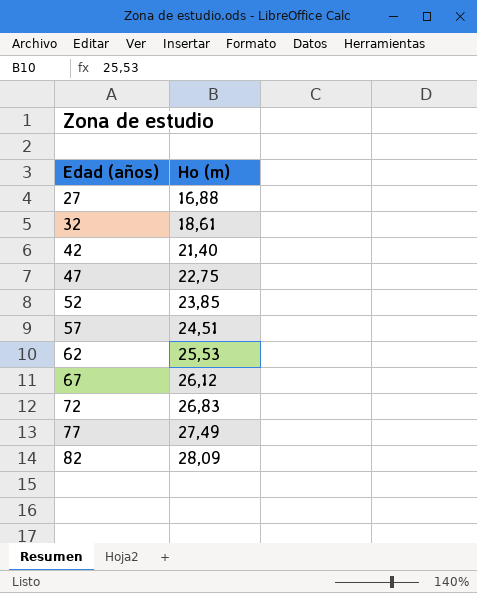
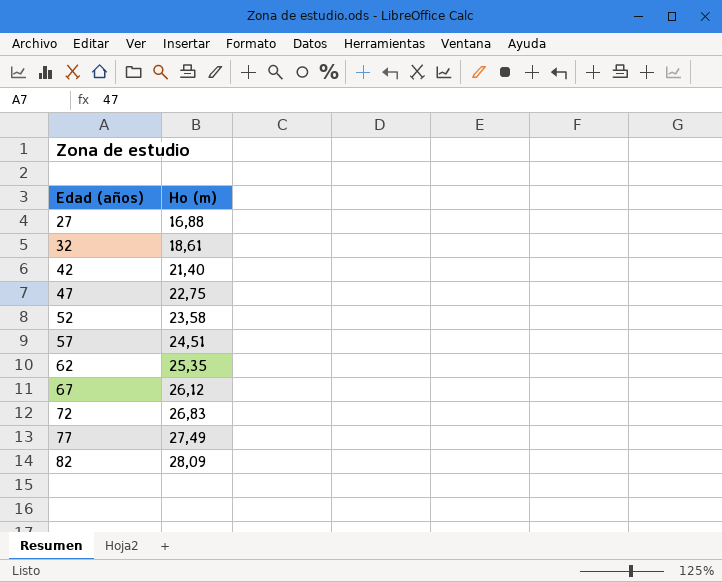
52 | Ho (m): 23,85 -> 23,58
62 | Ho (m): 25,53 -> 25,35

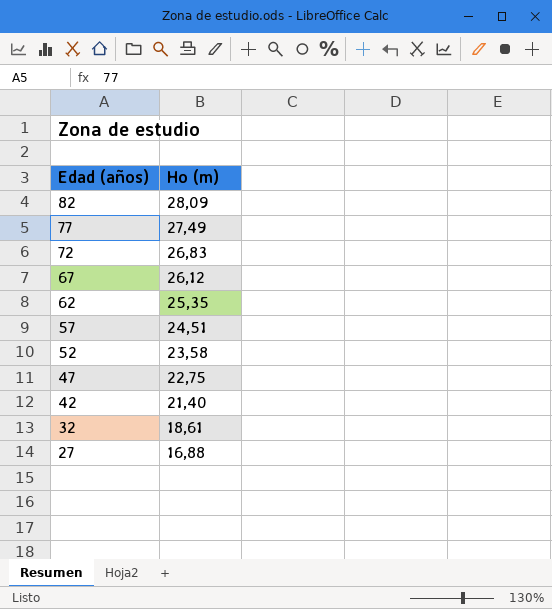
row order: Edad (años) ascending -> Edad (años) descending

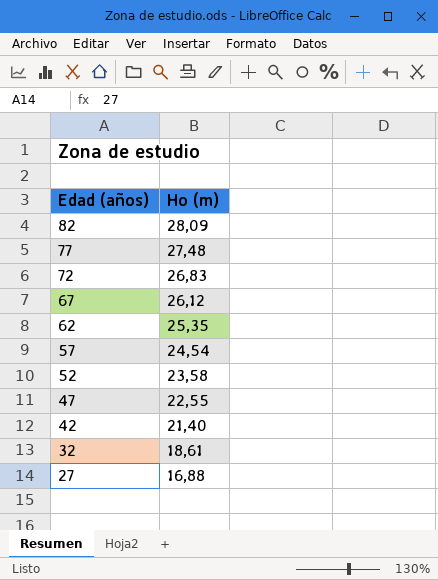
77 | Ho (m): 27,49 -> 27,48
57 | Ho (m): 24,51 -> 24,54
47 | Ho (m): 22,75 -> 22,55

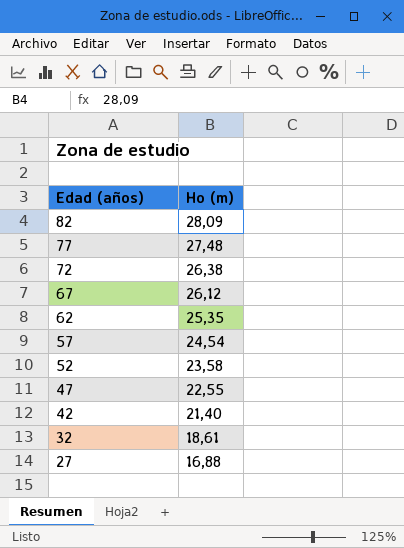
72 | Ho (m): 26,83 -> 26,38

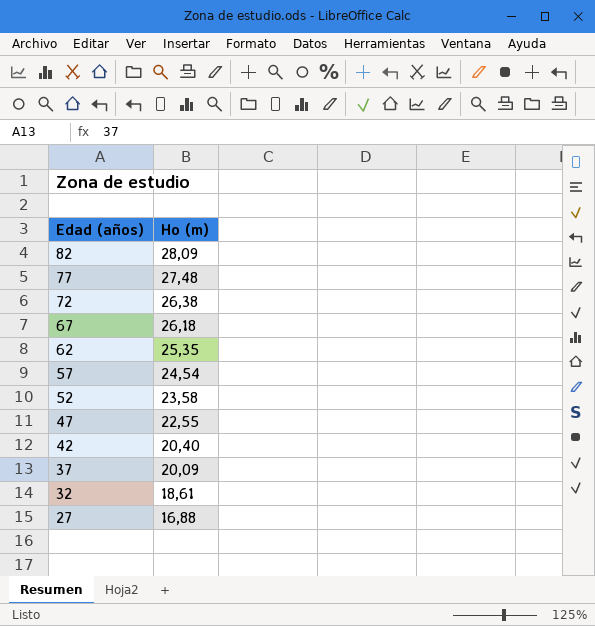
67 | Ho (m): 26,12 -> 26,18
42 | Ho (m): 21,40 -> 20,40
row 37: none -> 20,09

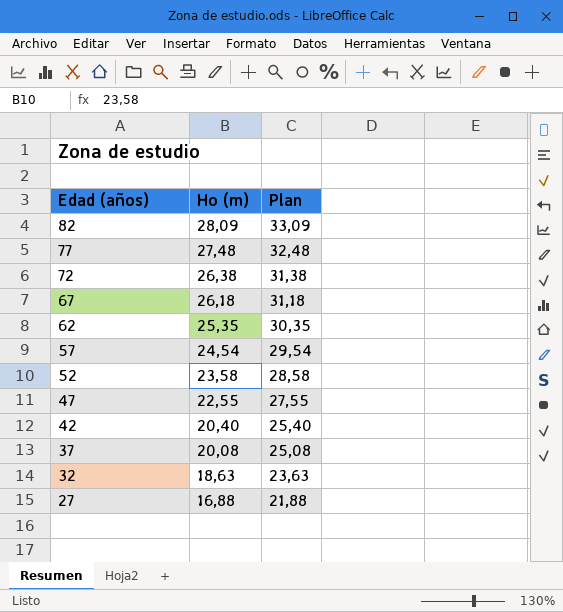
column Plan | formula: none -> [Ho (m)] + 5
37 | Ho (m): 20,09 -> 20,08
32 | Ho (m): 18,61 -> 18,63

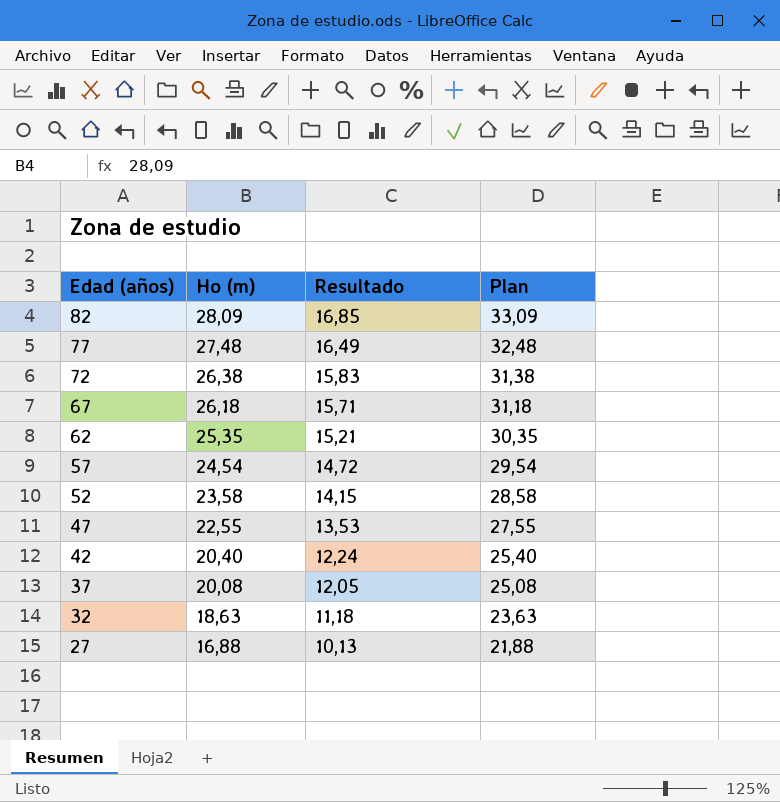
column Resultado | formula: none -> [Ho (m)] * 0,6

